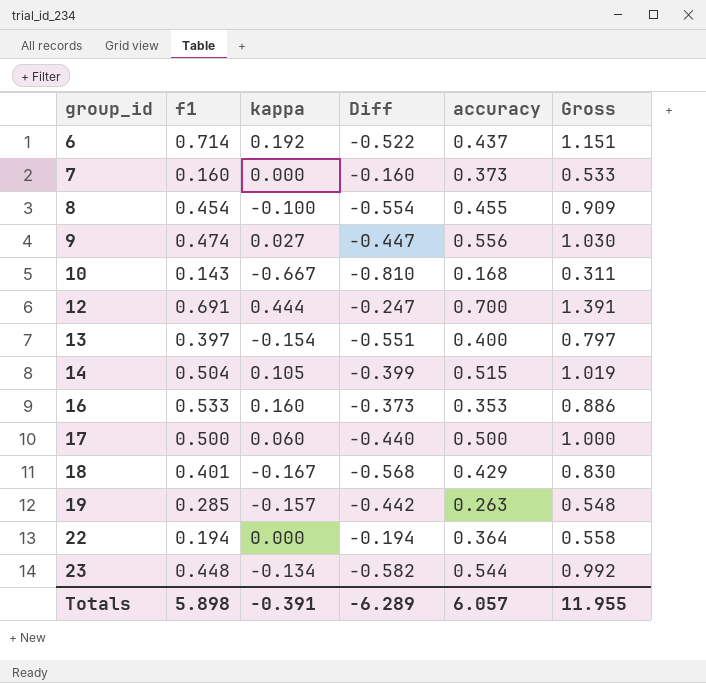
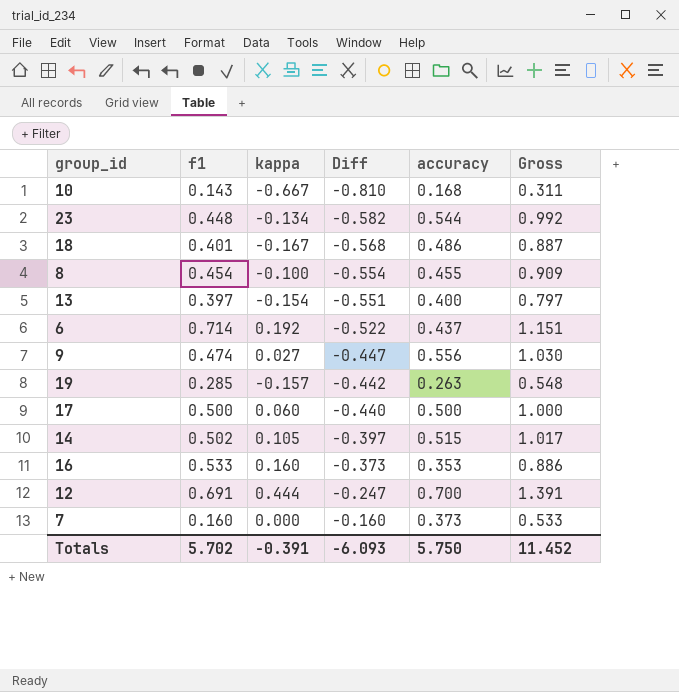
row order: group_id ascending -> Diff ascending
row 22: 0.194 | 0.000 | -0.194 | 0.364 | 0.558 -> none
18 | accuracy: 0.429 -> 0.486
18 | Gross: 0.830 -> 0.887
14 | f1: 0.504 -> 0.502
14 | Diff: -0.399 -> -0.397
14 | Gross: 1.019 -> 1.017
Totals | f1: 5.898 -> 5.702
Totals | Diff: -6.289 -> -6.093
Totals | accuracy: 6.057 -> 5.750
Totals | Gross: 11.955 -> 11.452

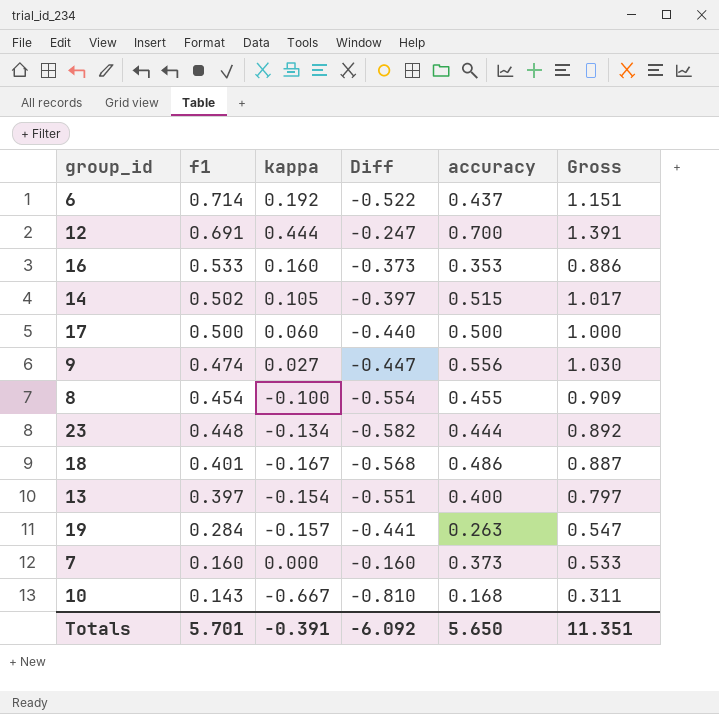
row order: Diff ascending -> f1 descending
23 | accuracy: 0.544 -> 0.444
23 | Gross: 0.992 -> 0.892
19 | f1: 0.285 -> 0.284
19 | Diff: -0.442 -> -0.441
19 | Gross: 0.548 -> 0.547
Totals | f1: 5.702 -> 5.701
Totals | Diff: -6.093 -> -6.092
Totals | accuracy: 5.750 -> 5.650
Totals | Gross: 11.452 -> 11.351

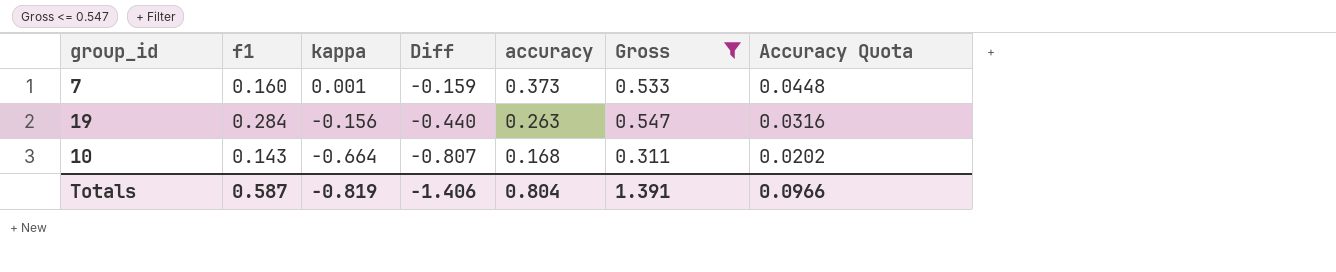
filter: none -> Gross <= 0.547
row order: f1 descending -> kappa descending
column Accuracy Quota | formula: none -> [accuracy] * 0.12
7 | kappa: 0.000 -> 0.001
7 | Diff: -0.160 -> -0.159
19 | kappa: -0.157 -> -0.156
19 | Diff: -0.441 -> -0.440
10 | kappa: -0.667 -> -0.664
10 | Diff: -0.810 -> -0.807
Totals | f1: 5.701 -> 0.587
Totals | kappa: -0.391 -> -0.819
Totals | Diff: -6.092 -> -1.406
Totals | accuracy: 5.650 -> 0.804
Totals | Gross: 11.351 -> 1.391

